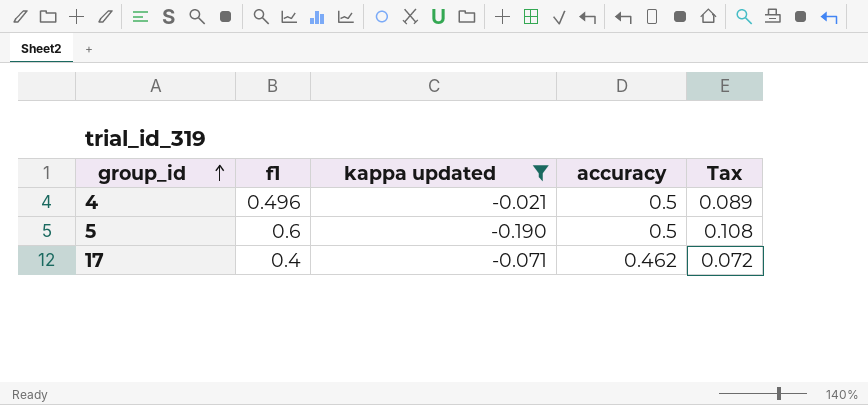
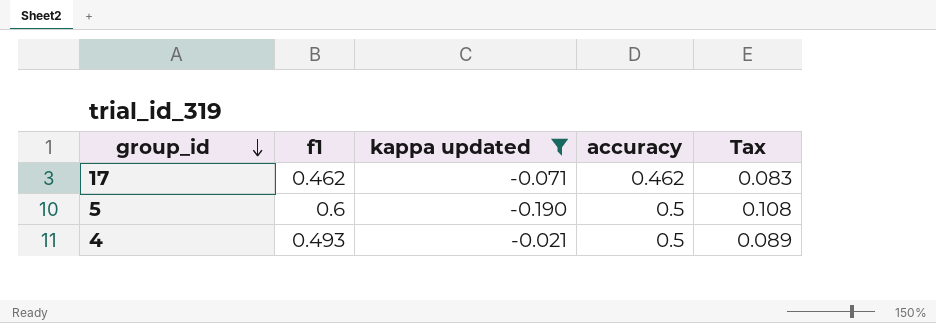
row order: group_id ascending -> group_id descending
17 | f1: 0.4 -> 0.462
17 | Tax: 0.072 -> 0.083
4 | f1: 0.496 -> 0.493

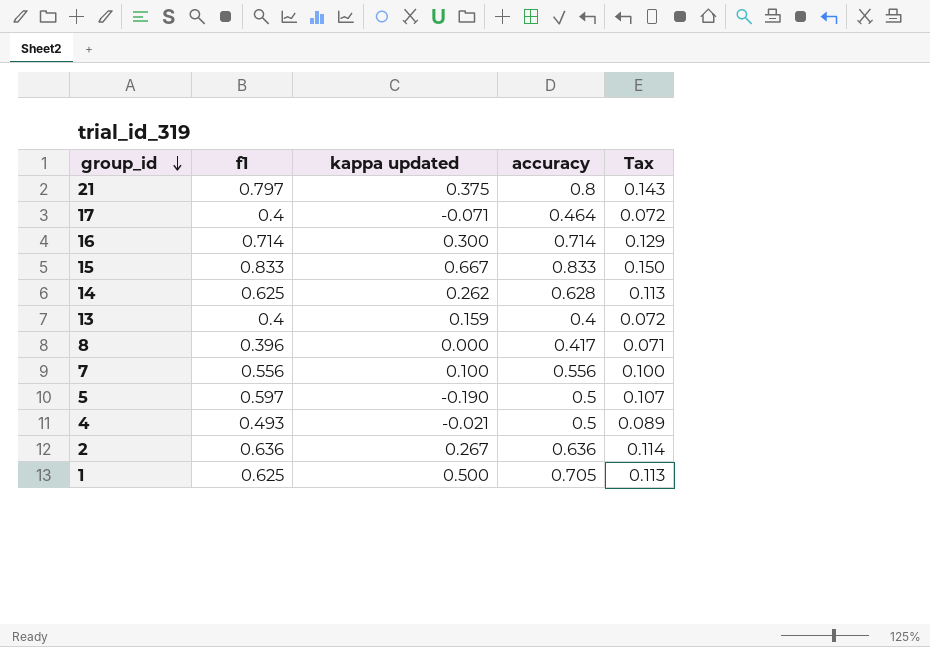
filter: kappa updated <= -0.021 -> none
17 | f1: 0.462 -> 0.4
17 | accuracy: 0.462 -> 0.464
17 | Tax: 0.083 -> 0.072
5 | f1: 0.6 -> 0.597
5 | Tax: 0.108 -> 0.107

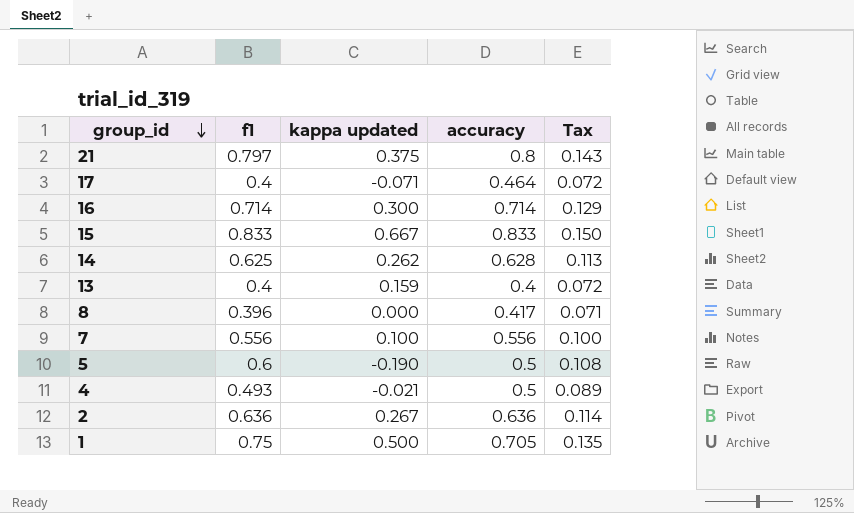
5 | f1: 0.597 -> 0.6
5 | Tax: 0.107 -> 0.108
1 | f1: 0.625 -> 0.75
1 | Tax: 0.113 -> 0.135

